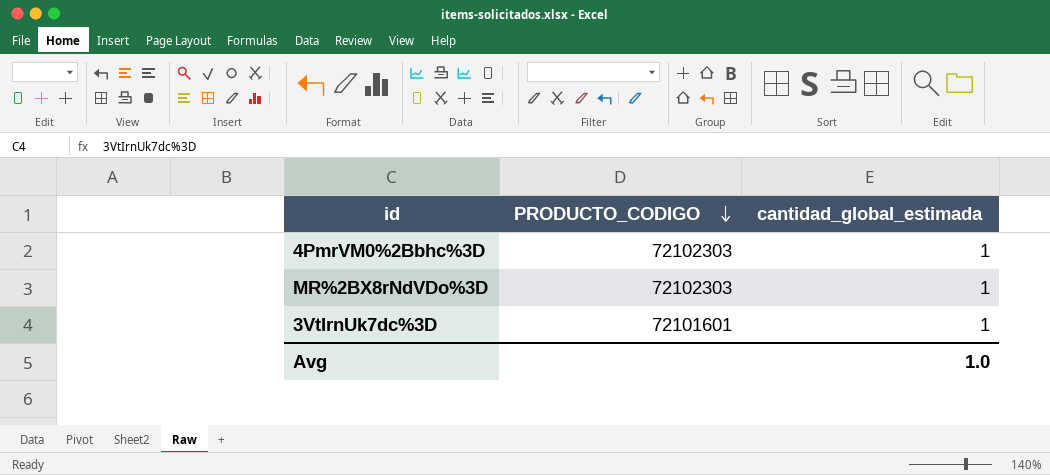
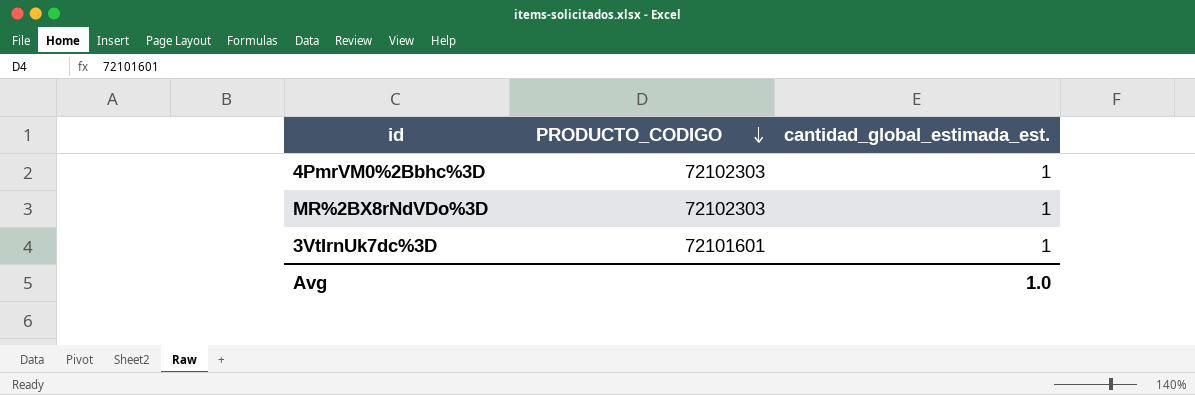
column name: cantidad_global_estimada -> cantidad_global_estimada_est.

